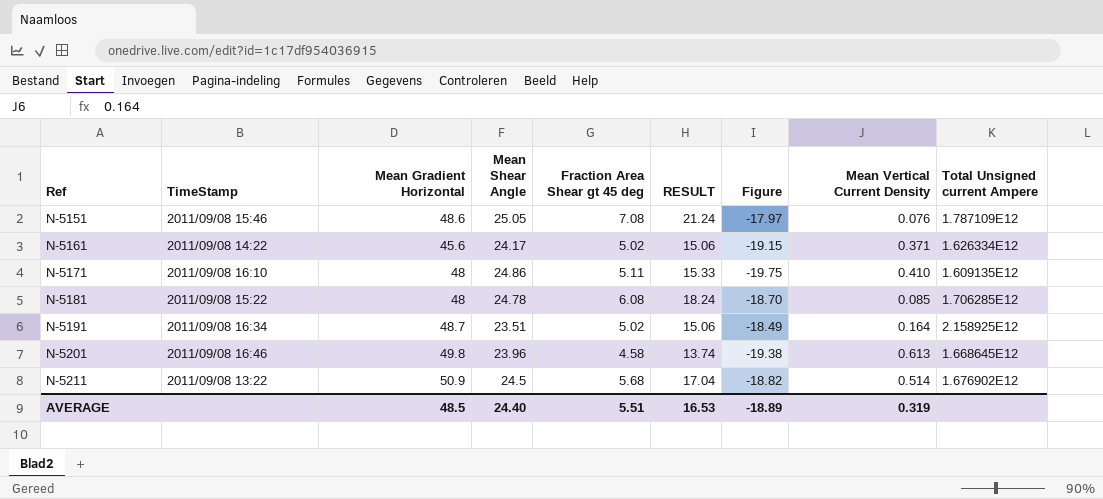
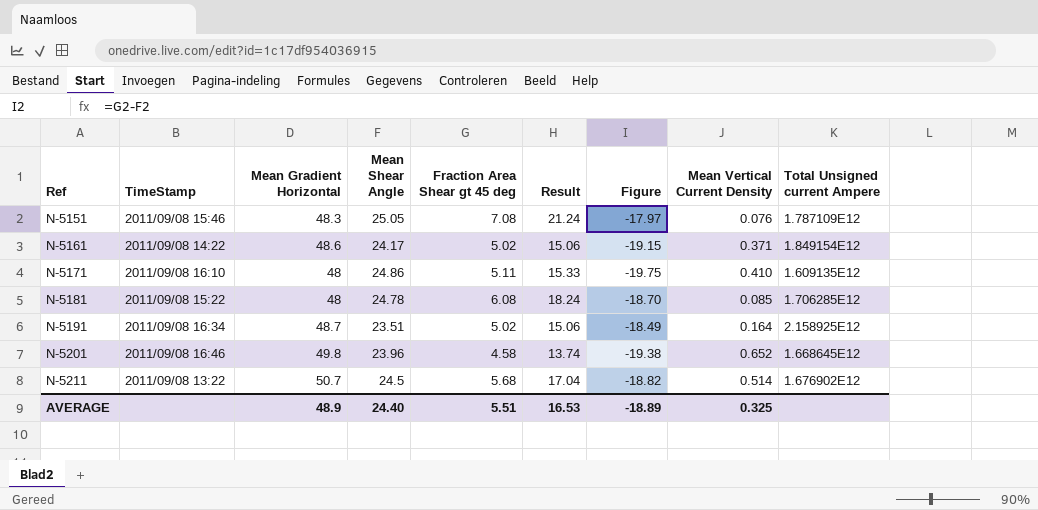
column name: RESULT -> Result
N-5151 | Mean Gradient Horizontal: 48.6 -> 48.3
N-5161 | Mean Gradient Horizontal: 45.6 -> 48.6
N-5161 | Total Unsigned current Ampere: 1.626334E12 -> 1.849154E12
N-5201 | Mean Vertical Current Density: 0.613 -> 0.652
N-5211 | Mean Gradient Horizontal: 50.9 -> 50.7
AVERAGE | Mean Gradient Horizontal: 48.5 -> 48.9
AVERAGE | Mean Vertical Current Density: 0.319 -> 0.325

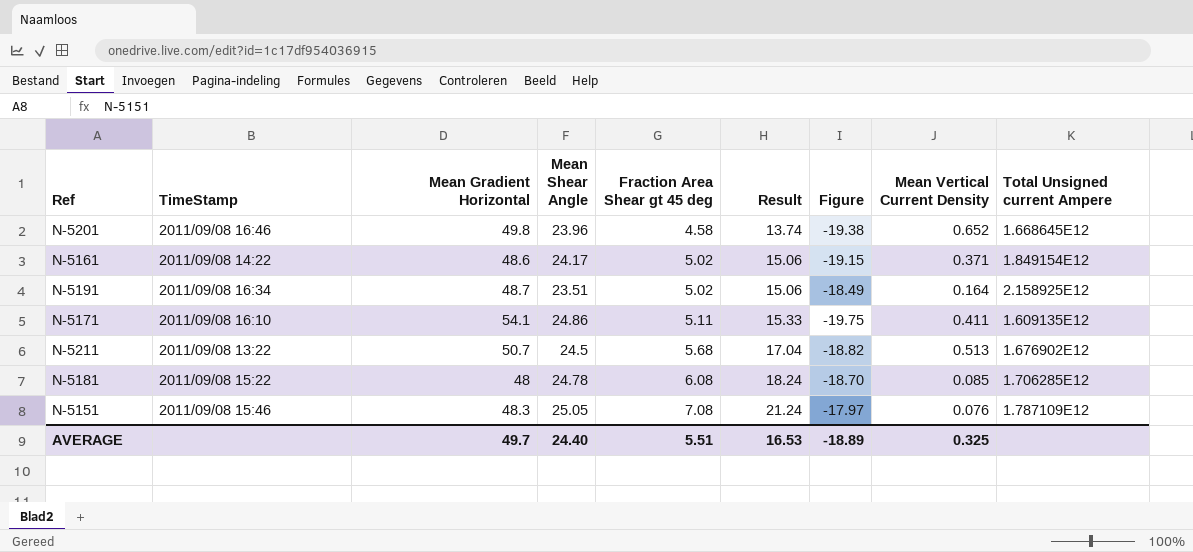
row order: Ref ascending -> Fraction Area Shear gt 45 deg ascending
N-5171 | Mean Gradient Horizontal: 48 -> 54.1
N-5171 | Mean Vertical Current Density: 0.410 -> 0.411
N-5211 | Mean Vertical Current Density: 0.514 -> 0.513
AVERAGE | Mean Gradient Horizontal: 48.9 -> 49.7

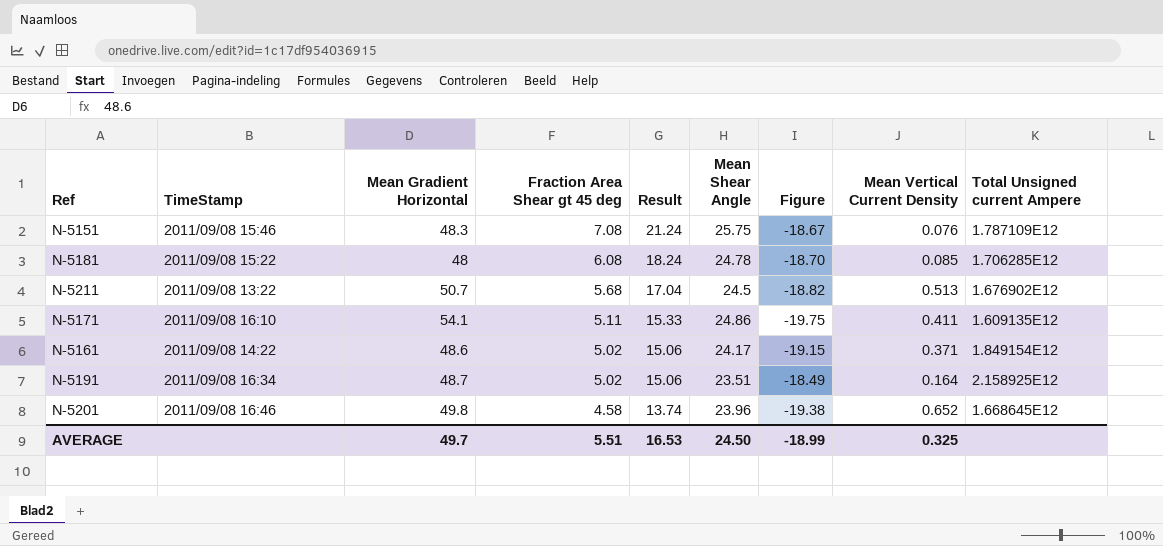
row order: Fraction Area Shear gt 45 deg ascending -> Fraction Area Shear gt 45 deg descending
column Mean Shear Angle | position: 4 -> 6
N-5151 | Mean Shear Angle: 25.05 -> 25.75
N-5151 | Figure: -17.97 -> -18.67
AVERAGE | Mean Shear Angle: 24.40 -> 24.50
AVERAGE | Figure: -18.89 -> -18.99

